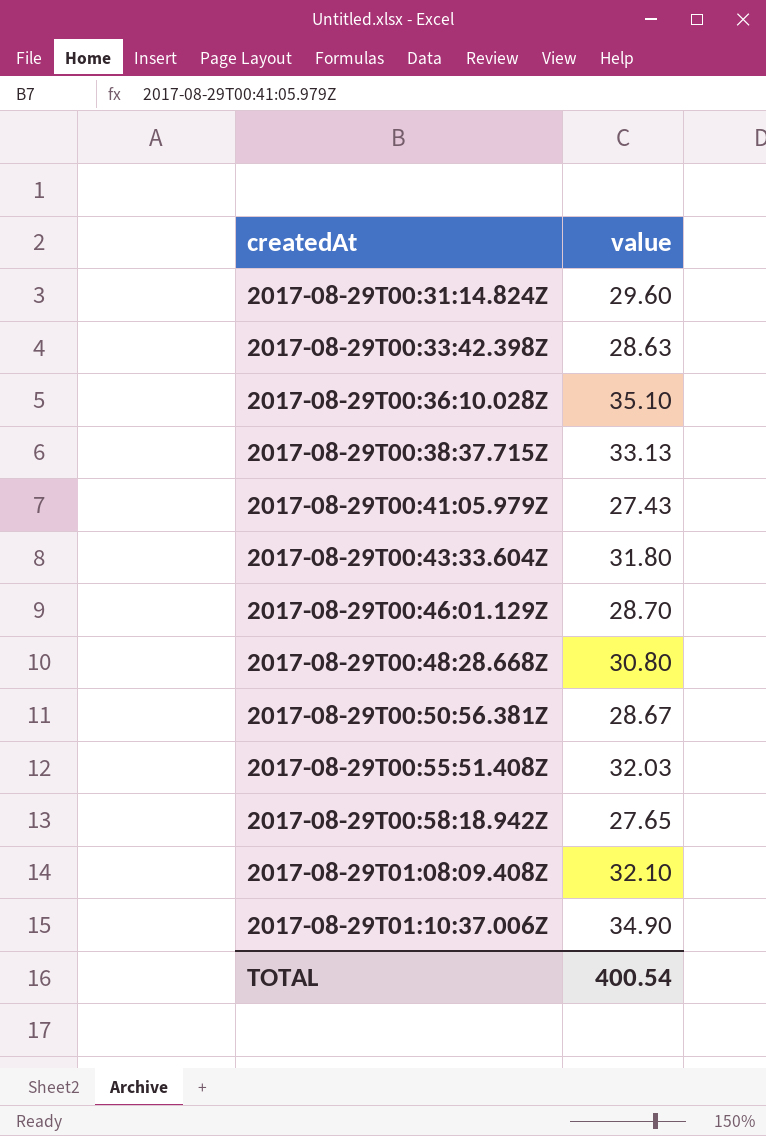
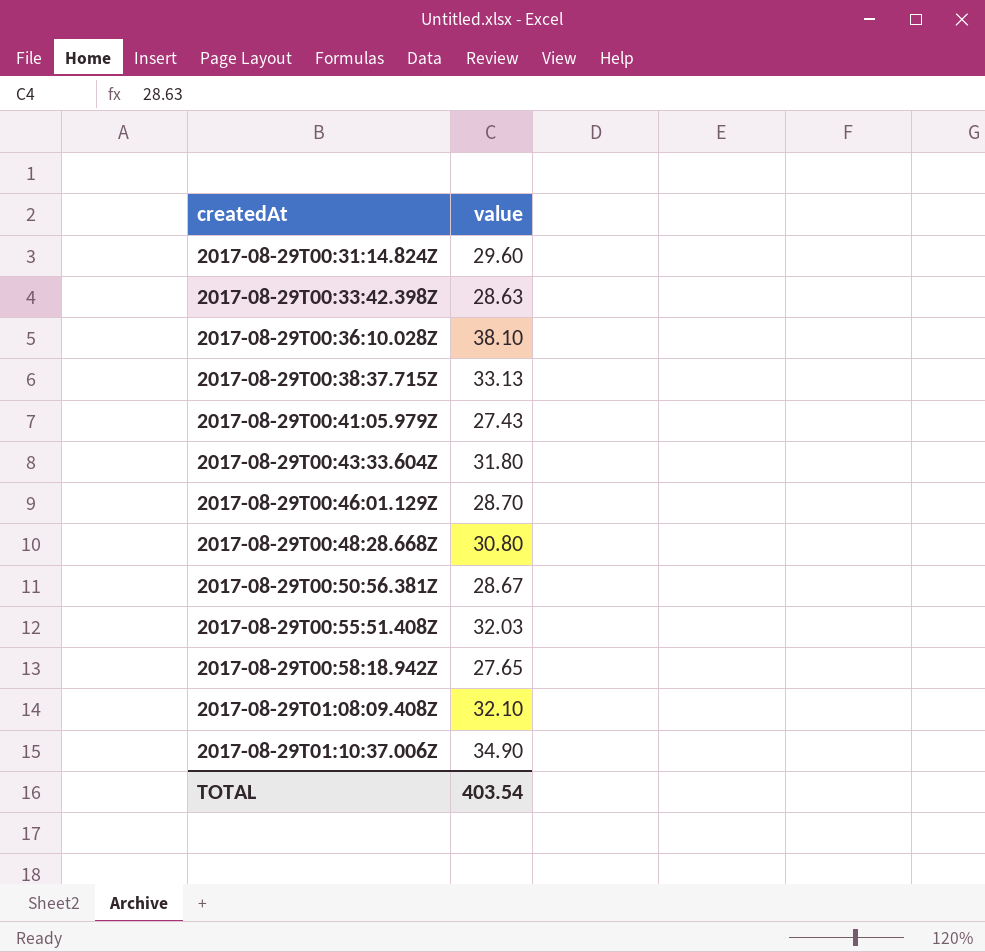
2017-08-29T00:36:10.028Z | value: 35.10 -> 38.10
TOTAL | value: 400.54 -> 403.54

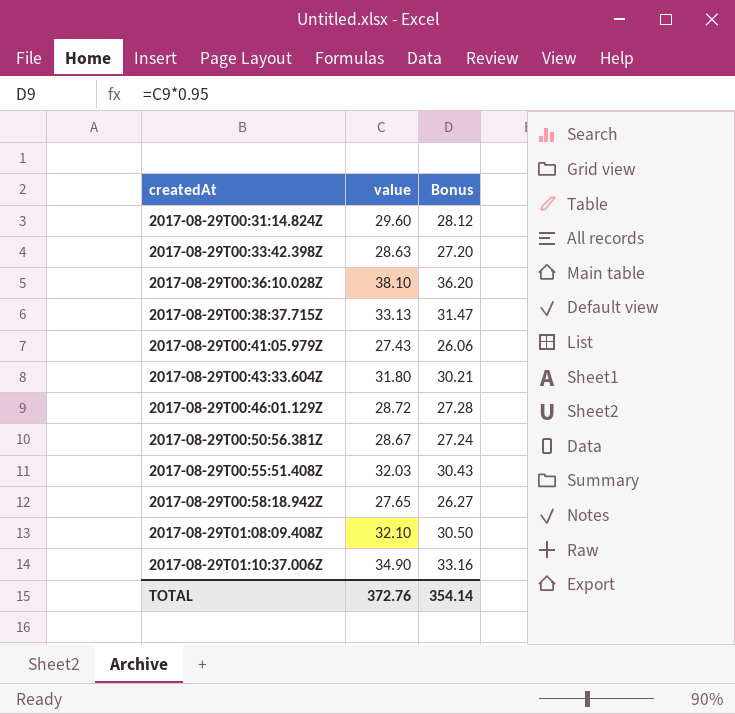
column Bonus | formula: none -> [value] * 0.95
row 2017-08-29T00:48:28.668Z: 30.80 -> none
2017-08-29T00:46:01.129Z | value: 28.70 -> 28.72
TOTAL | value: 403.54 -> 372.76

